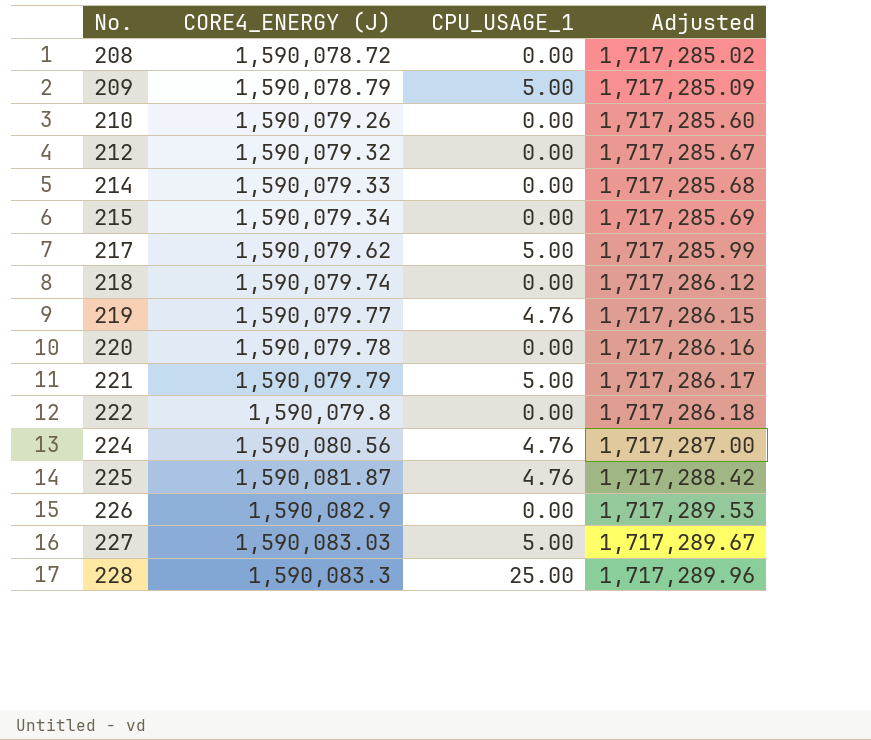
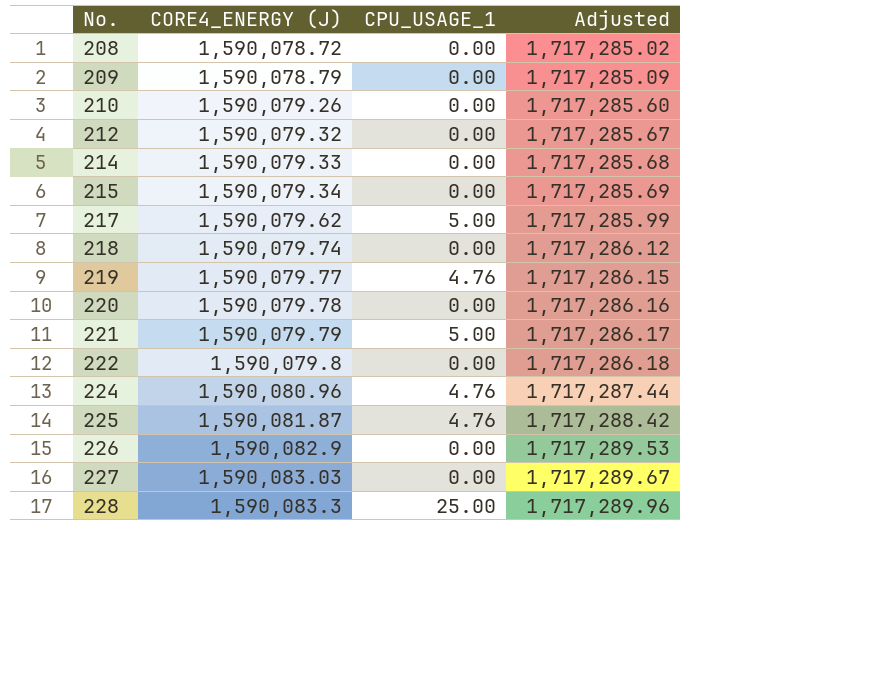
209 | CPU_USAGE_1: 5.00 -> 0.00
224 | CORE4_ENERGY (J): 1,590,080.56 -> 1,590,080.96
224 | Adjusted: 1,717,287.00 -> 1,717,287.44
227 | CPU_USAGE_1: 5.00 -> 0.00

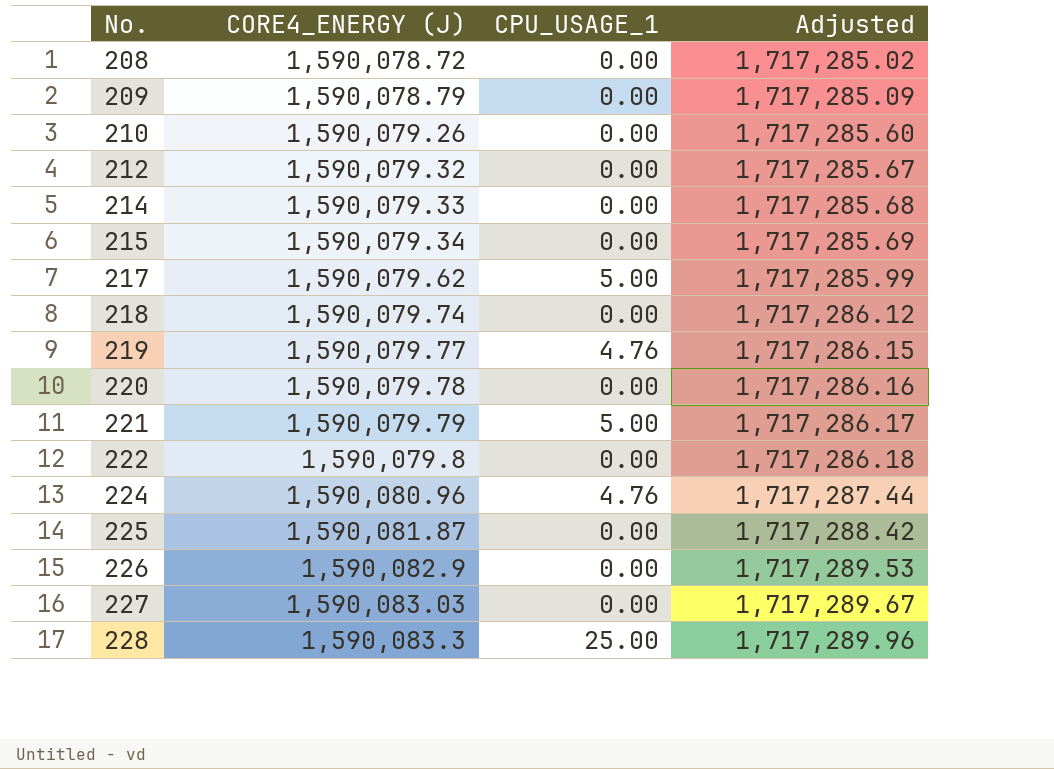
225 | CPU_USAGE_1: 4.76 -> 0.00

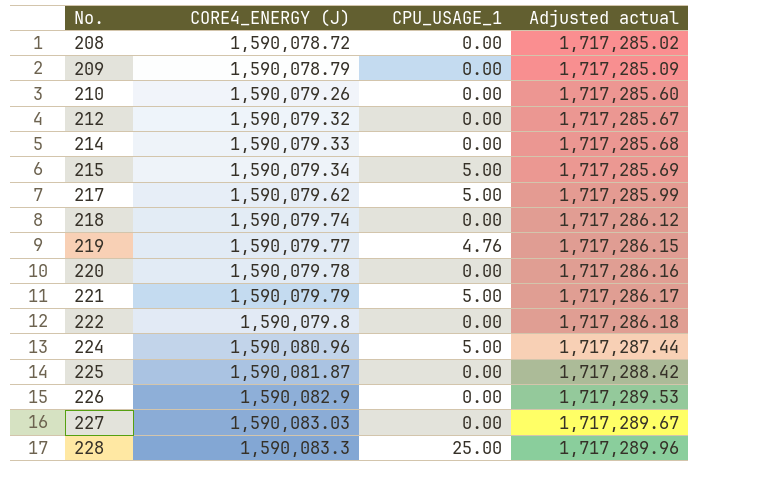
column name: Adjusted -> Adjusted actual
215 | CPU_USAGE_1: 0.00 -> 5.00
224 | CPU_USAGE_1: 4.76 -> 5.00

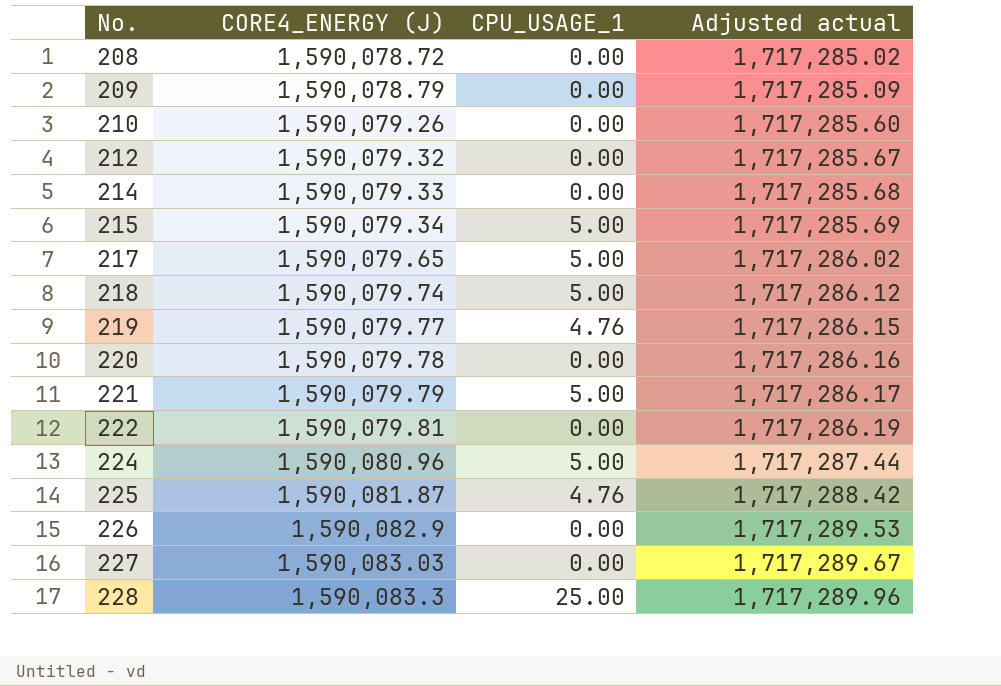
217 | CORE4_ENERGY (J): 1,590,079.62 -> 1,590,079.65
217 | Adjusted actual: 1,717,285.99 -> 1,717,286.02
218 | CPU_USAGE_1: 0.00 -> 5.00
222 | CORE4_ENERGY (J): 1,590,079.8 -> 1,590,079.81
222 | Adjusted actual: 1,717,286.18 -> 1,717,286.19
225 | CPU_USAGE_1: 0.00 -> 4.76

